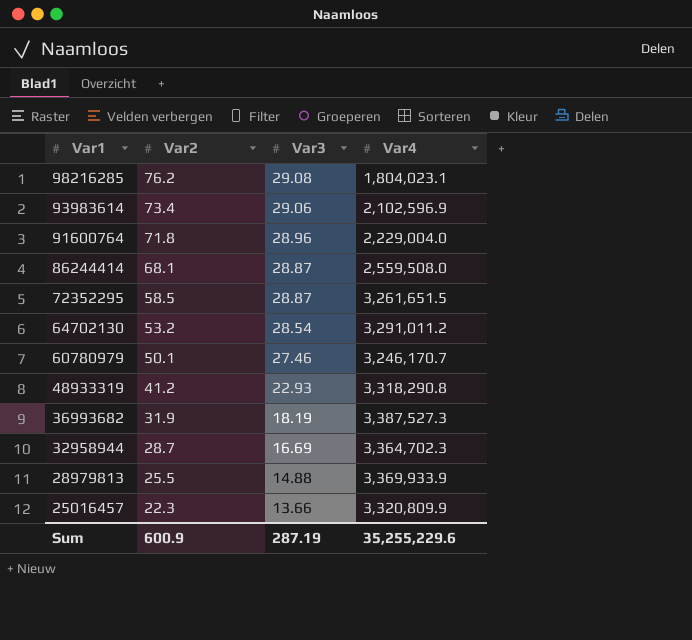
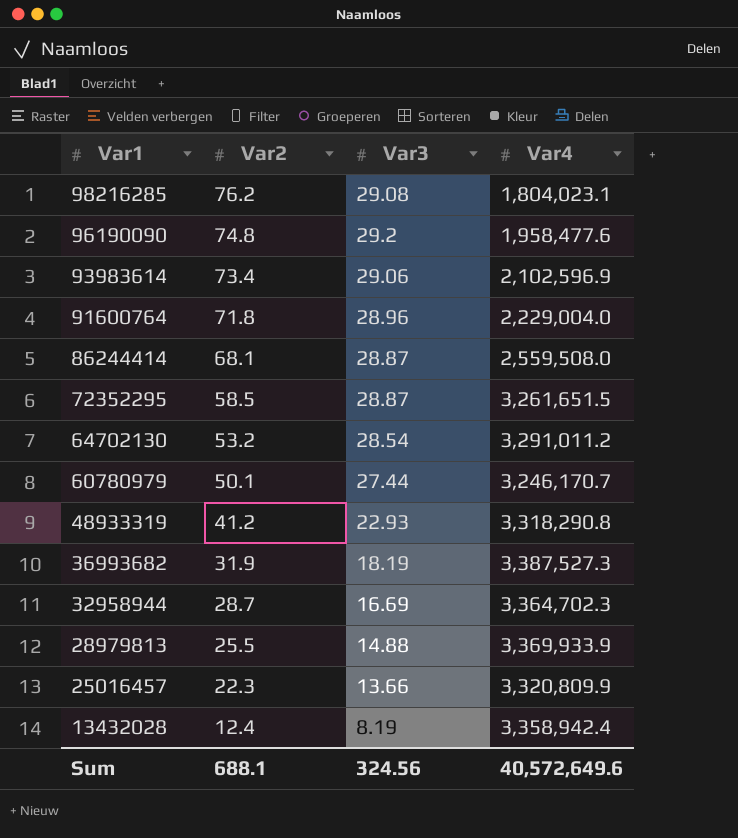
row 96190090: none -> 74.8 | 29.2 | 1,958,477.6
60780979 | Var3: 27.46 -> 27.44
row 13432028: none -> 12.4 | 8.19 | 3,358,942.4
Sum | Var2: 600.9 -> 688.1
Sum | Var3: 287.19 -> 324.56
Sum | Var4: 35,255,229.6 -> 40,572,649.6

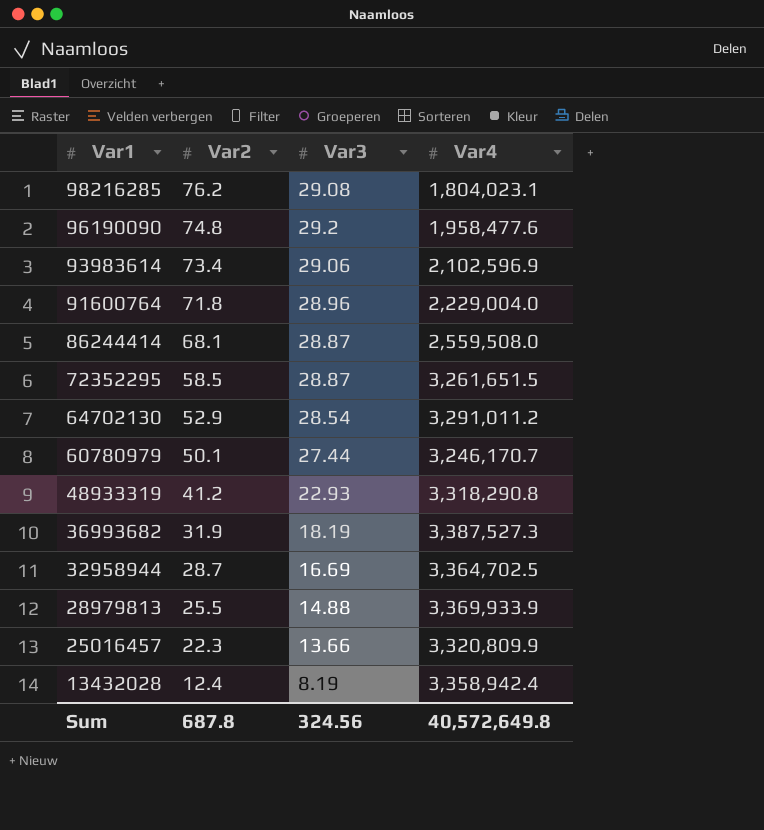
64702130 | Var2: 53.2 -> 52.9
32958944 | Var4: 3,364,702.3 -> 3,364,702.5
Sum | Var2: 688.1 -> 687.8
Sum | Var4: 40,572,649.6 -> 40,572,649.8

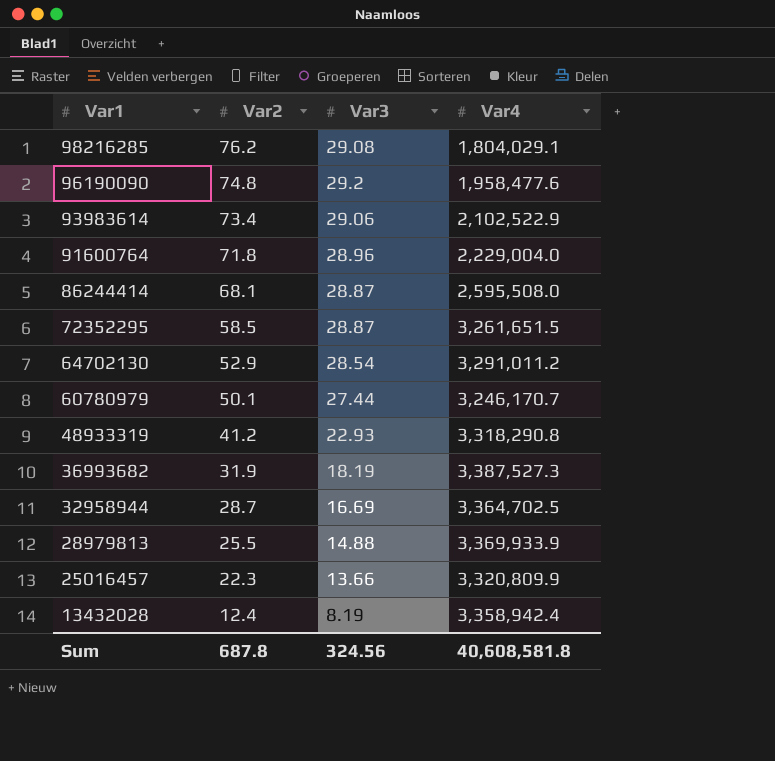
98216285 | Var4: 1,804,023.1 -> 1,804,029.1
93983614 | Var4: 2,102,596.9 -> 2,102,522.9
86244414 | Var4: 2,559,508.0 -> 2,595,508.0
Sum | Var4: 40,572,649.8 -> 40,608,581.8

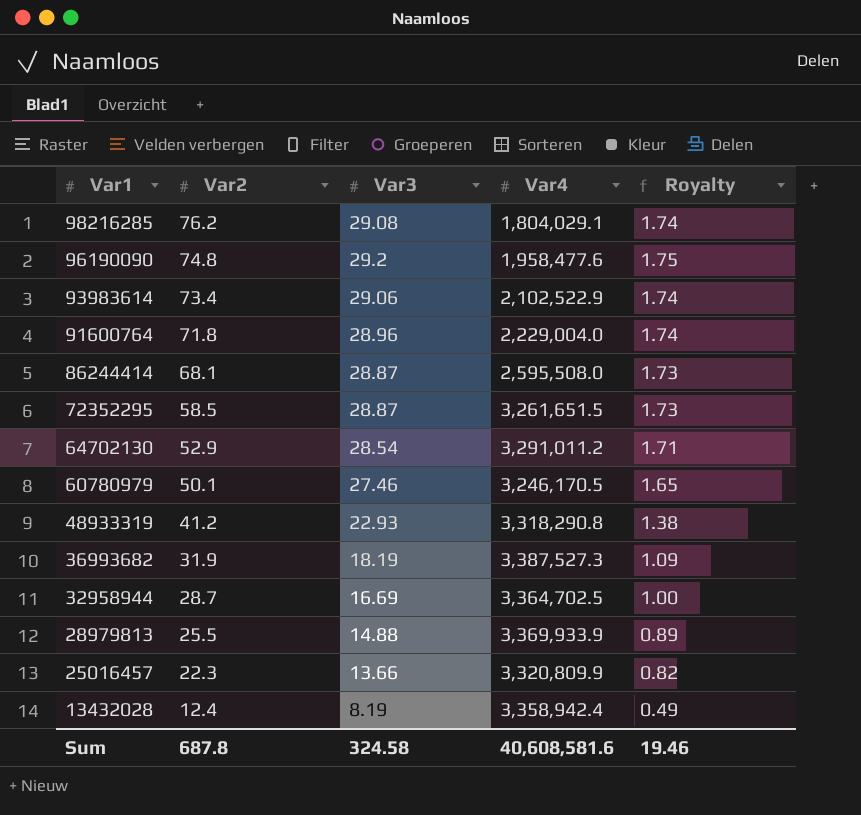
column Royalty | formula: none -> [Var3] * 0.06
60780979 | Var3: 27.44 -> 27.46
60780979 | Var4: 3,246,170.7 -> 3,246,170.5
Sum | Var3: 324.56 -> 324.58
Sum | Var4: 40,608,581.8 -> 40,608,581.6

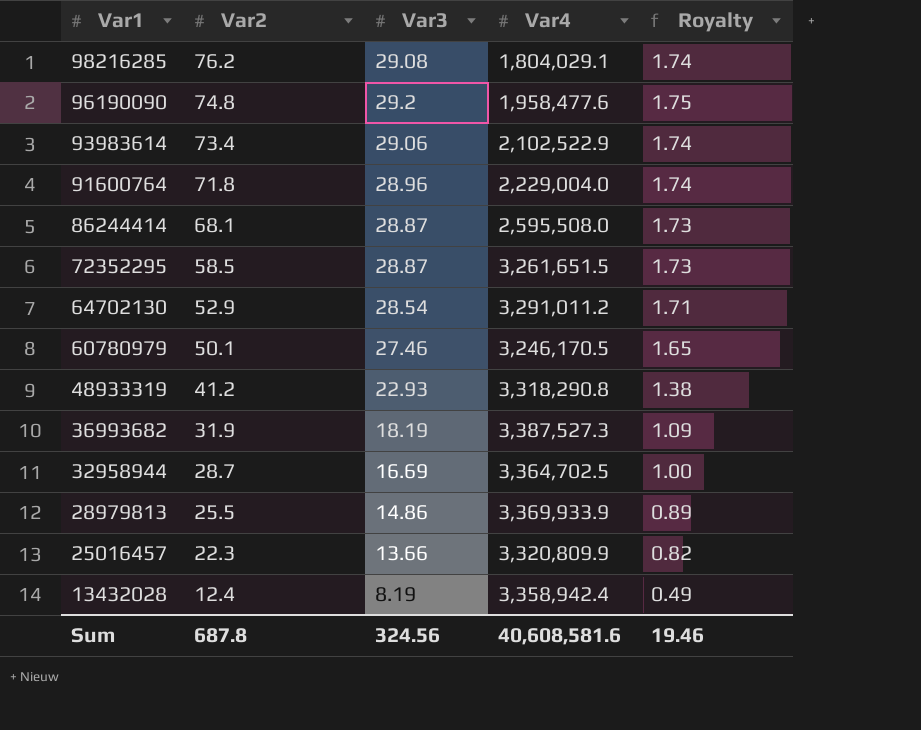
28979813 | Var3: 14.88 -> 14.86
Sum | Var3: 324.58 -> 324.56

